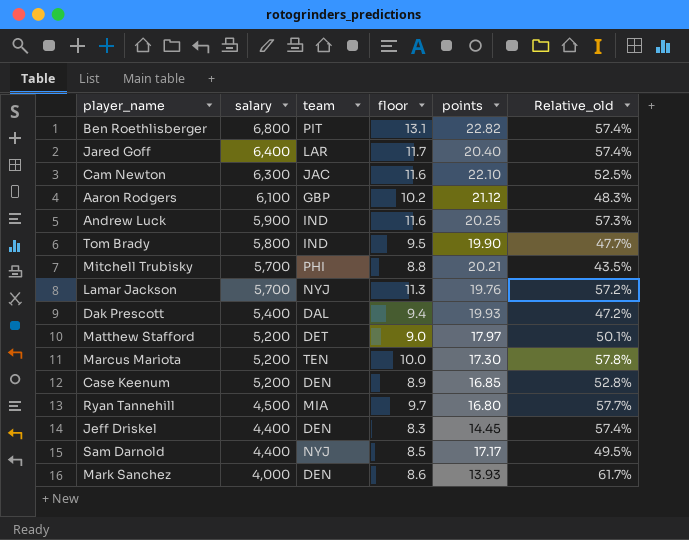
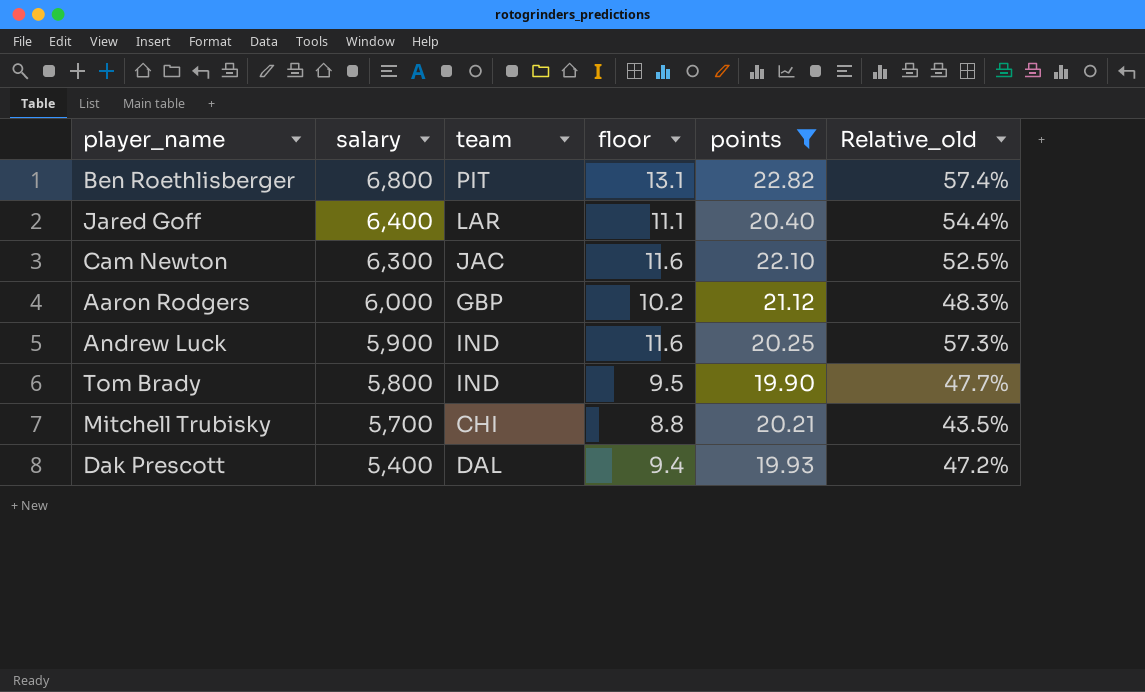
filter: none -> points >= 19.90
Jared Goff | floor: 11.7 -> 11.1
Jared Goff | Relative_old: 57.4% -> 54.4%
Aaron Rodgers | salary: 6,100 -> 6,000
Mitchell Trubisky | team: PHI -> CHI

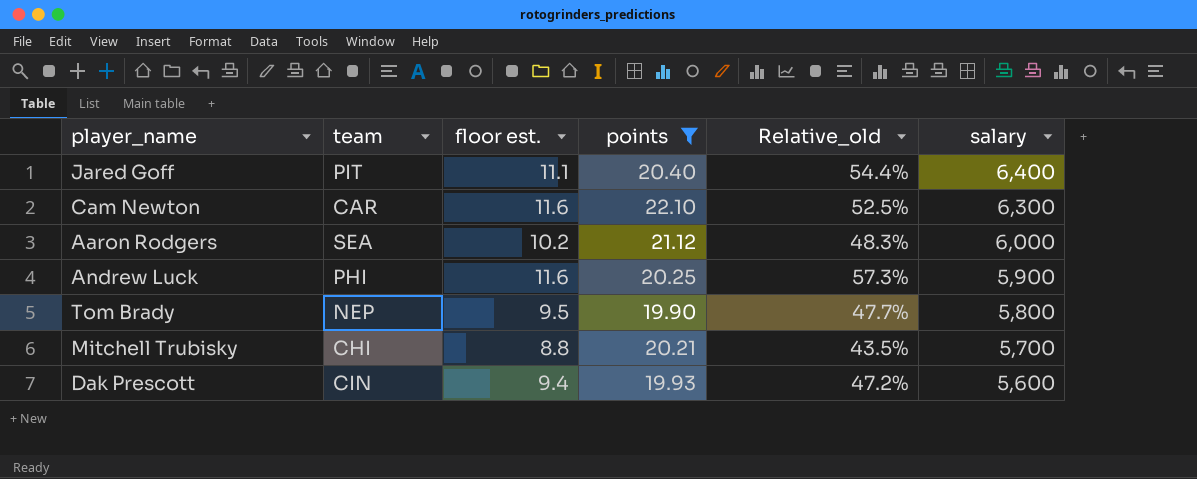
column name: floor -> floor est.
column salary | position: 2 -> 6
row Ben Roethlisberger: 6,800 | PIT | 13.1 | 22.82 | 57.4% -> none
Jared Goff | team: LAR -> PIT
Cam Newton | team: JAC -> CAR
Aaron Rodgers | team: GBP -> SEA
Andrew Luck | team: IND -> PHI
Tom Brady | team: IND -> NEP
Dak Prescott | team: DAL -> CIN
Dak Prescott | salary: 5,400 -> 5,600

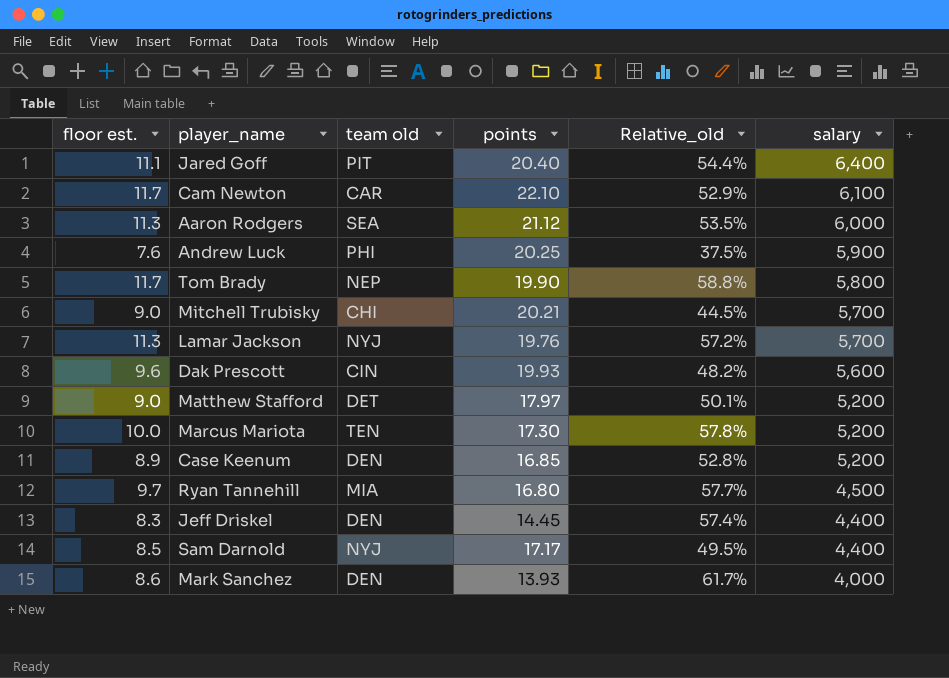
filter: points >= 19.90 -> none
column floor est. | position: 3 -> 1
column name: team -> team old
Cam Newton | floor est.: 11.6 -> 11.7
Cam Newton | Relative_old: 52.5% -> 52.9%
Cam Newton | salary: 6,300 -> 6,100
Aaron Rodgers | floor est.: 10.2 -> 11.3
Aaron Rodgers | Relative_old: 48.3% -> 53.5%
Andrew Luck | floor est.: 11.6 -> 7.6
Andrew Luck | Relative_old: 57.3% -> 37.5%
Tom Brady | floor est.: 9.5 -> 11.7
Tom Brady | Relative_old: 47.7% -> 58.8%
Mitchell Trubisky | floor est.: 8.8 -> 9.0
Mitchell Trubisky | Relative_old: 43.5% -> 44.5%
Dak Prescott | floor est.: 9.4 -> 9.6
Dak Prescott | Relative_old: 47.2% -> 48.2%

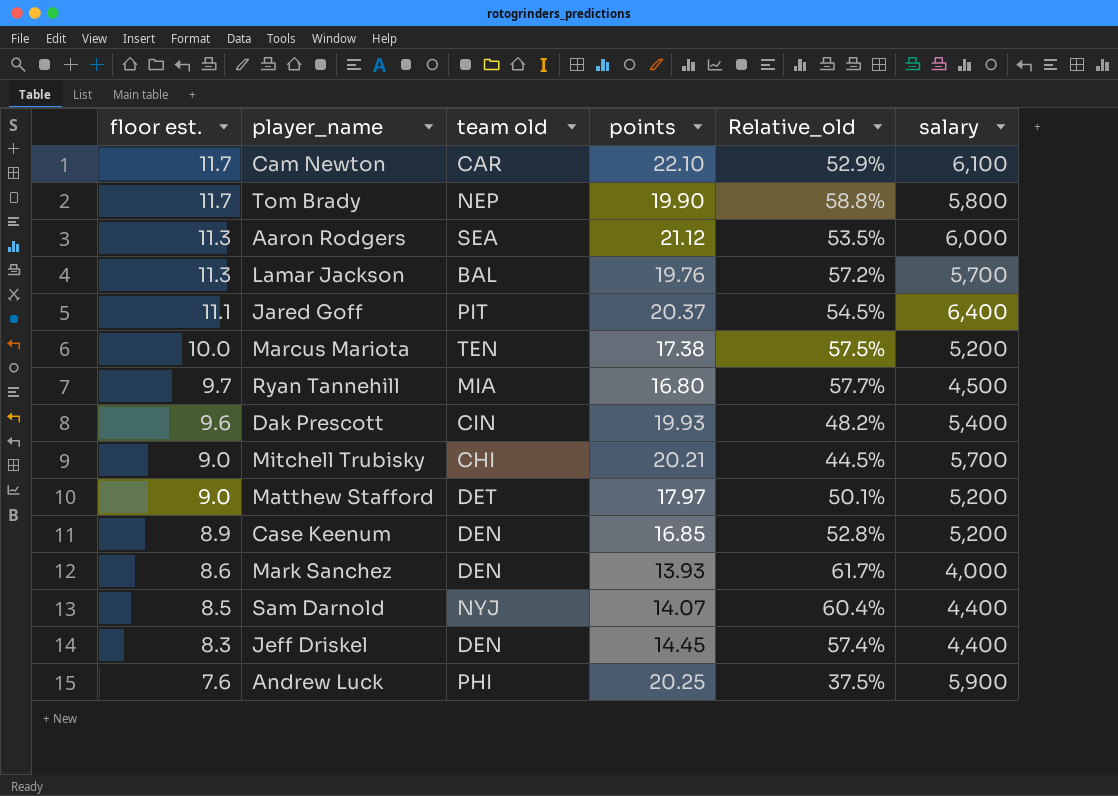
row order: salary descending -> floor est. descending
Lamar Jackson | team old: NYJ -> BAL
Jared Goff | points: 20.40 -> 20.37
Jared Goff | Relative_old: 54.4% -> 54.5%
Marcus Mariota | points: 17.30 -> 17.38
Marcus Mariota | Relative_old: 57.8% -> 57.5%
Dak Prescott | salary: 5,600 -> 5,400
Sam Darnold | points: 17.17 -> 14.07
Sam Darnold | Relative_old: 49.5% -> 60.4%

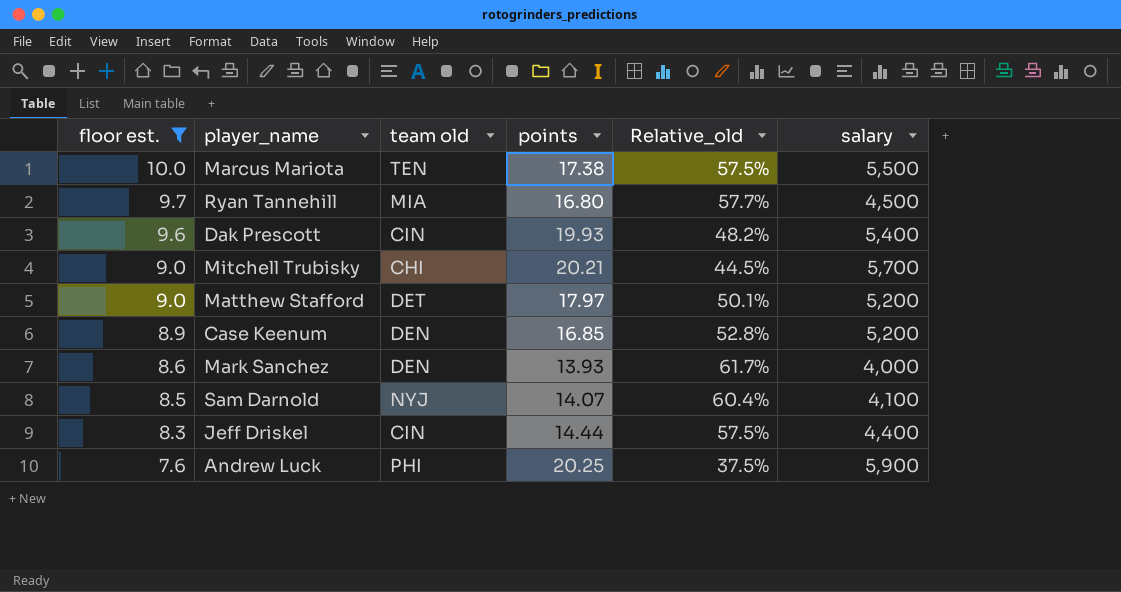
filter: none -> floor est. <= 10.0
Marcus Mariota | salary: 5,200 -> 5,500
Sam Darnold | salary: 4,400 -> 4,100
Jeff Driskel | team old: DEN -> CIN
Jeff Driskel | points: 14.45 -> 14.44
Jeff Driskel | Relative_old: 57.4% -> 57.5%

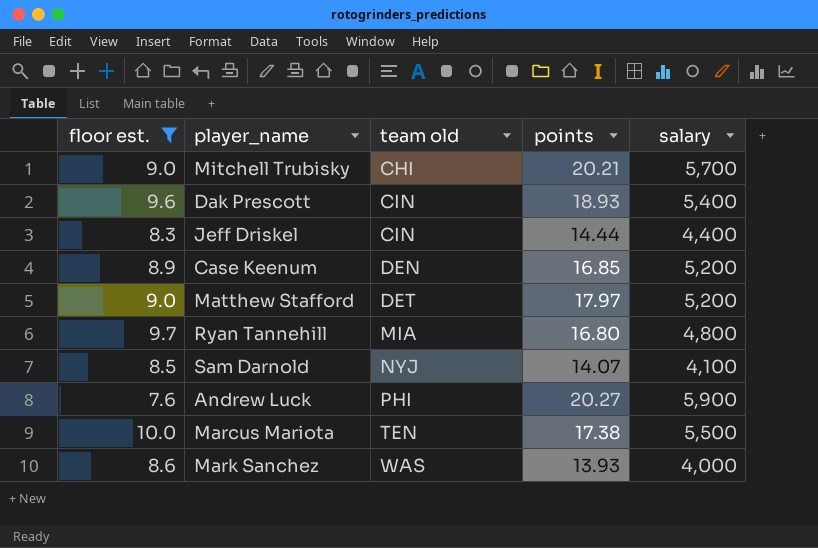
row order: floor est. descending -> team old ascending
column Relative_old | formula: [floor est.] / [points] -> none
Dak Prescott | points: 19.93 -> 18.93
Ryan Tannehill | salary: 4,500 -> 4,800
Andrew Luck | points: 20.25 -> 20.27
Mark Sanchez | team old: DEN -> WAS

